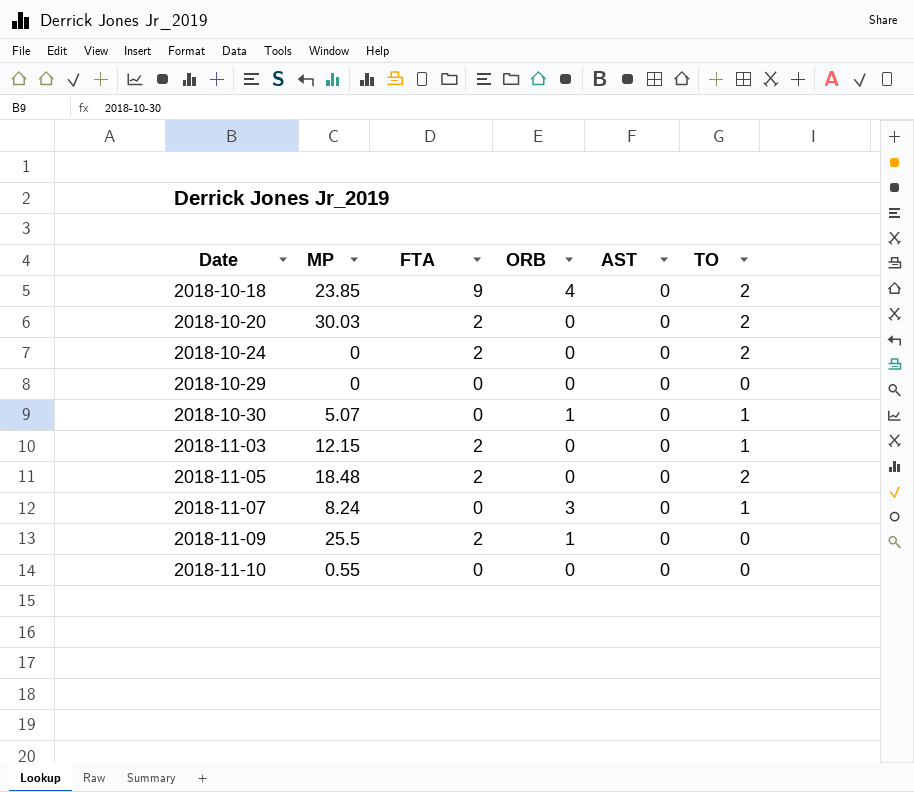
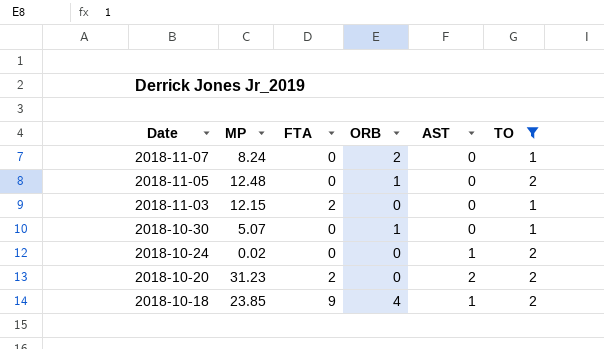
filter: none -> TO != 0
row order: Date ascending -> Date descending
2018-11-07 | ORB: 3 -> 2
2018-11-05 | MP: 18.48 -> 12.48
2018-11-05 | FTA: 2 -> 0
2018-11-05 | ORB: 0 -> 1
2018-10-24 | MP: 0 -> 0.02
2018-10-24 | FTA: 2 -> 0
2018-10-24 | AST: 0 -> 1
2018-10-20 | MP: 30.03 -> 31.23
2018-10-20 | AST: 0 -> 2
2018-10-18 | AST: 0 -> 1

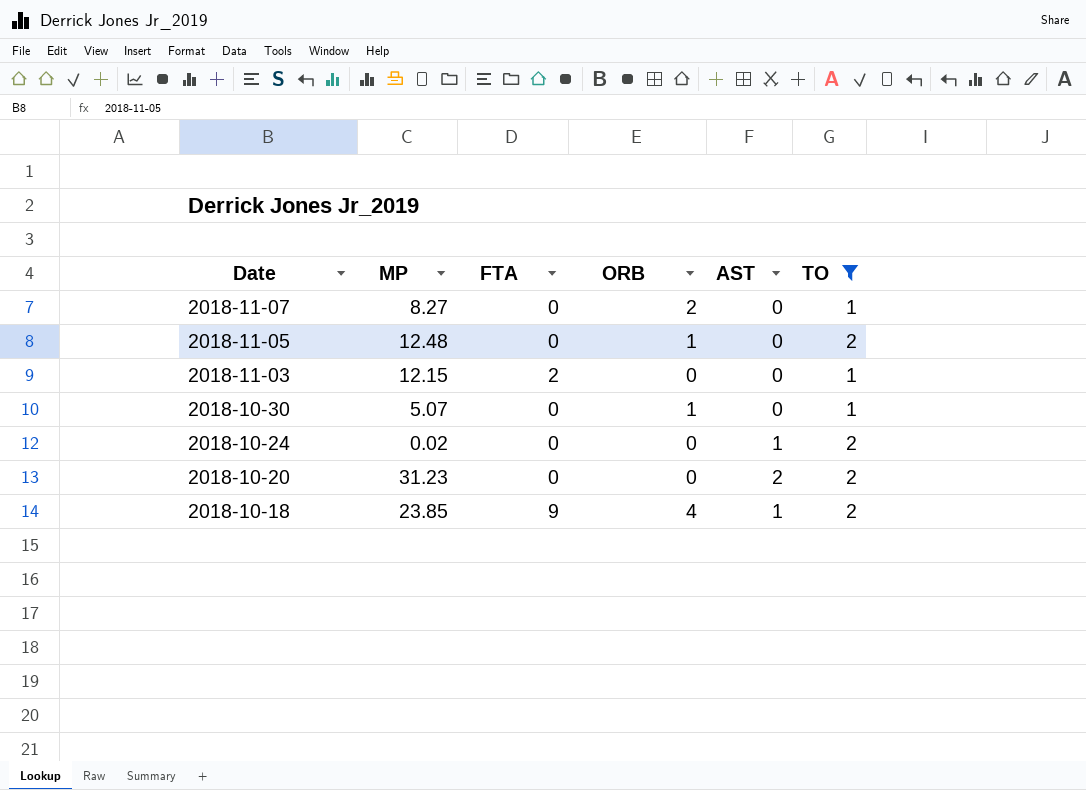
2018-11-07 | MP: 8.24 -> 8.27
2018-10-20 | FTA: 2 -> 0

